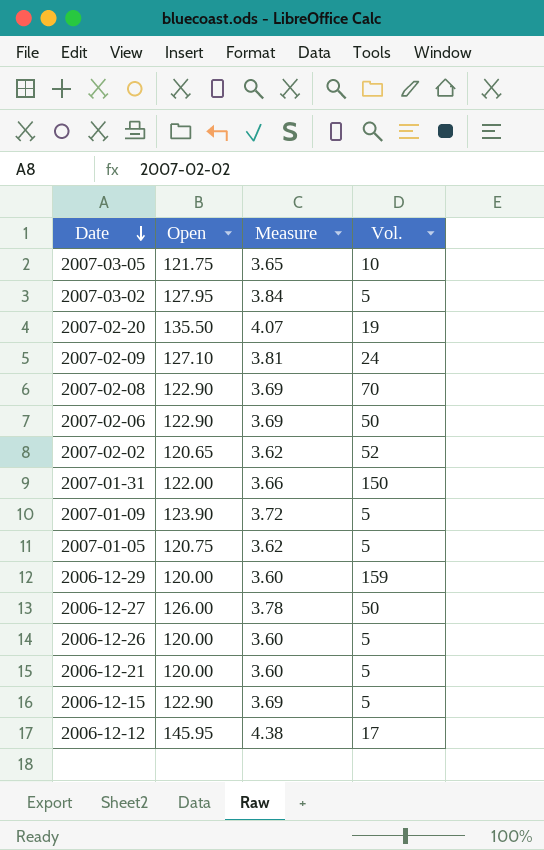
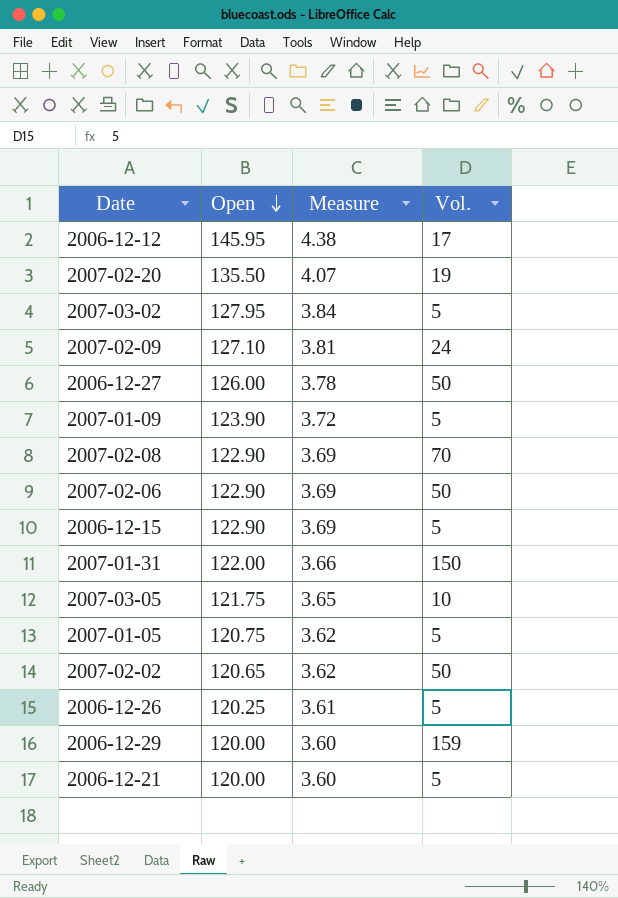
row order: Date descending -> Open descending
2007-02-02 | Vol.: 52 -> 50
2006-12-26 | Open: 120.00 -> 120.25
2006-12-26 | Measure: 3.60 -> 3.61

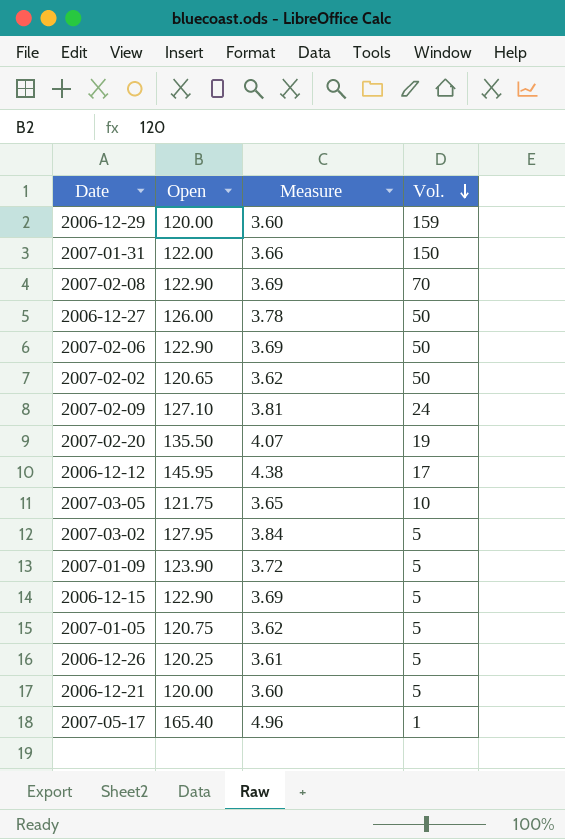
row order: Open descending -> Vol. descending
row 2007-05-17: none -> 165.40 | 4.96 | 1

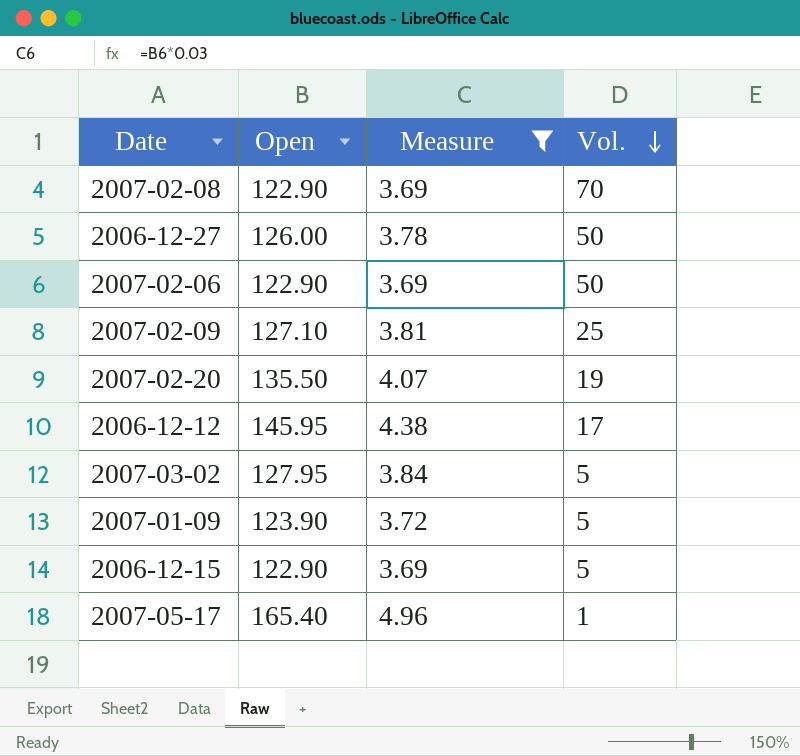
filter: none -> Measure >= 3.69
2007-02-09 | Vol.: 24 -> 25

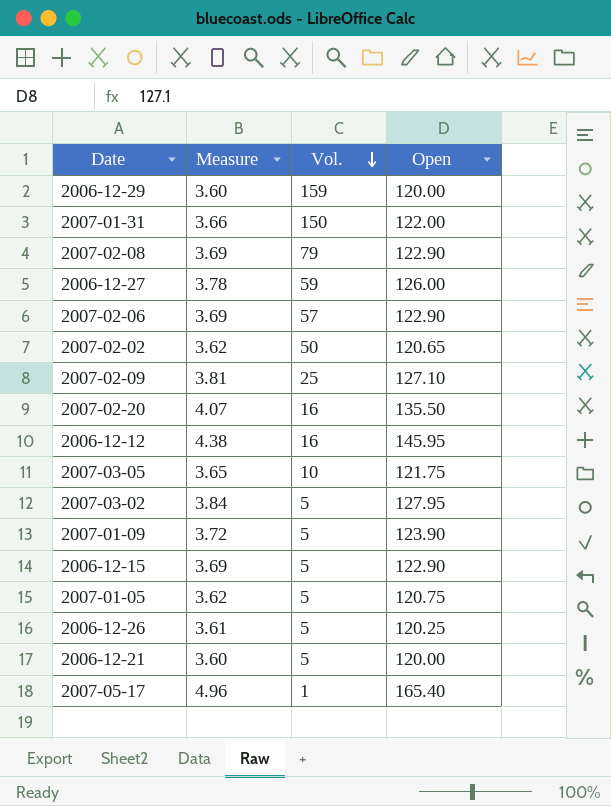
filter: Measure >= 3.69 -> none
column Open | position: 2 -> 4
2007-02-08 | Vol.: 70 -> 79
2006-12-27 | Vol.: 50 -> 59
2007-02-06 | Vol.: 50 -> 57
2007-02-20 | Vol.: 19 -> 16
2006-12-12 | Vol.: 17 -> 16

